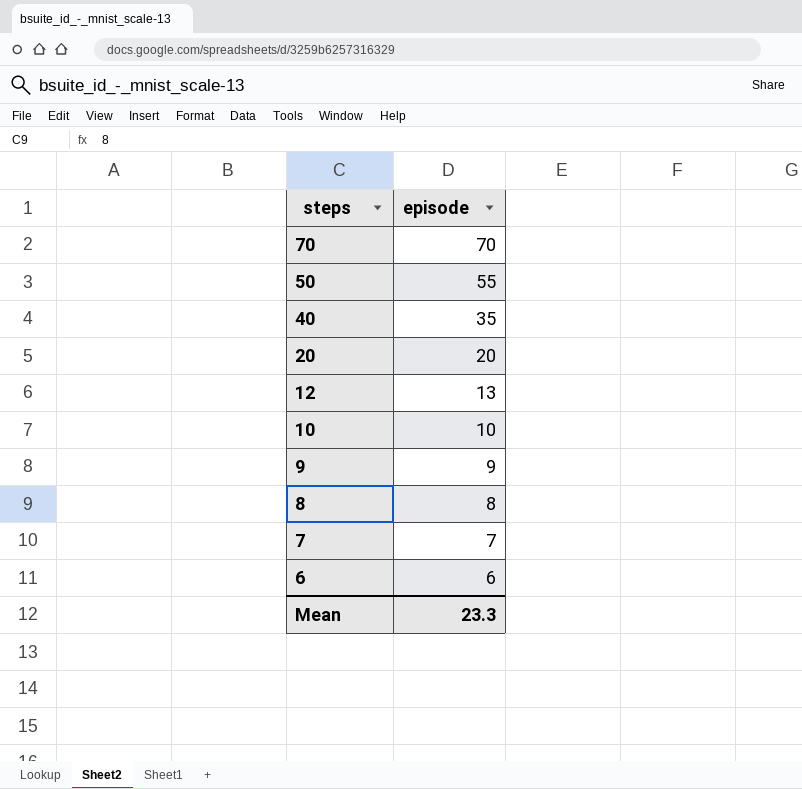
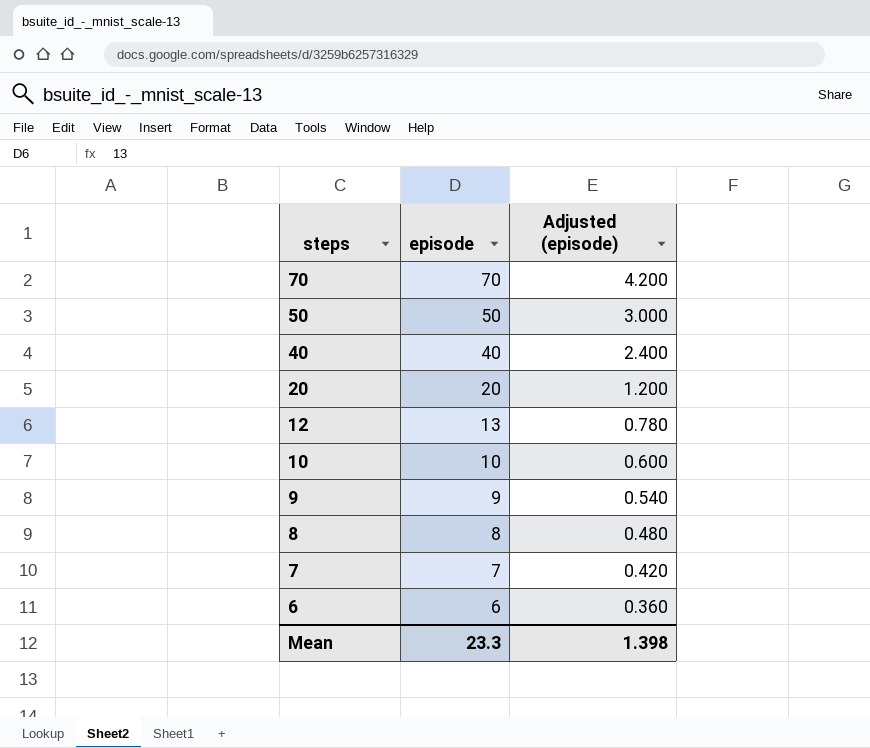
column Adjusted (episode) | formula: none -> [episode] * 0.06
50 | episode: 55 -> 50
40 | episode: 35 -> 40

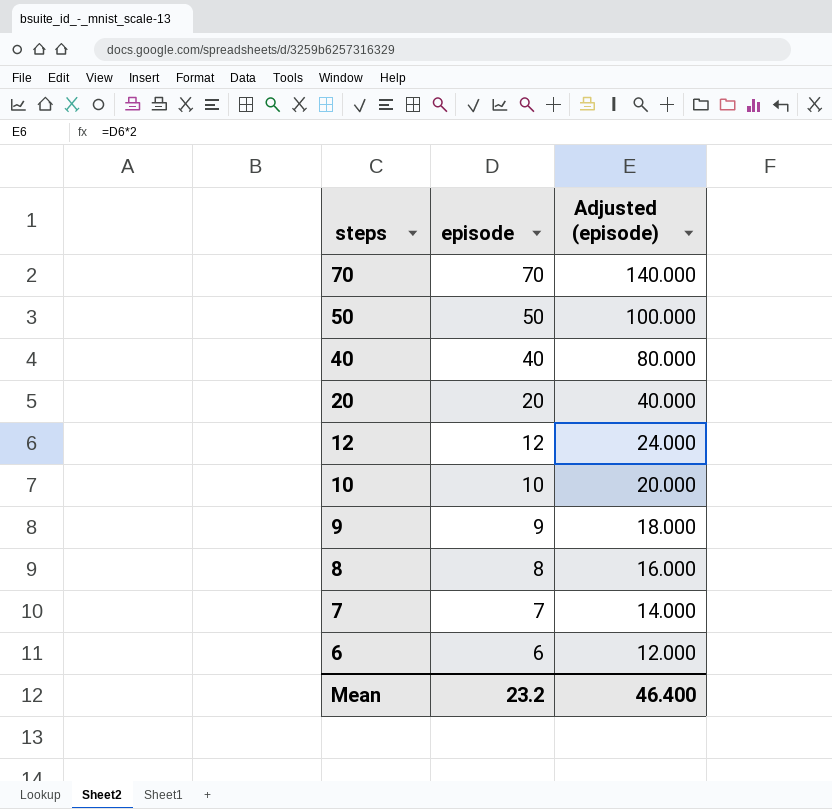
column Adjusted (episode) | formula: [episode] * 0.06 -> [episode] * 2
12 | episode: 13 -> 12
Mean | episode: 23.3 -> 23.2
Mean | Adjusted (episode): 1.398 -> 46.400

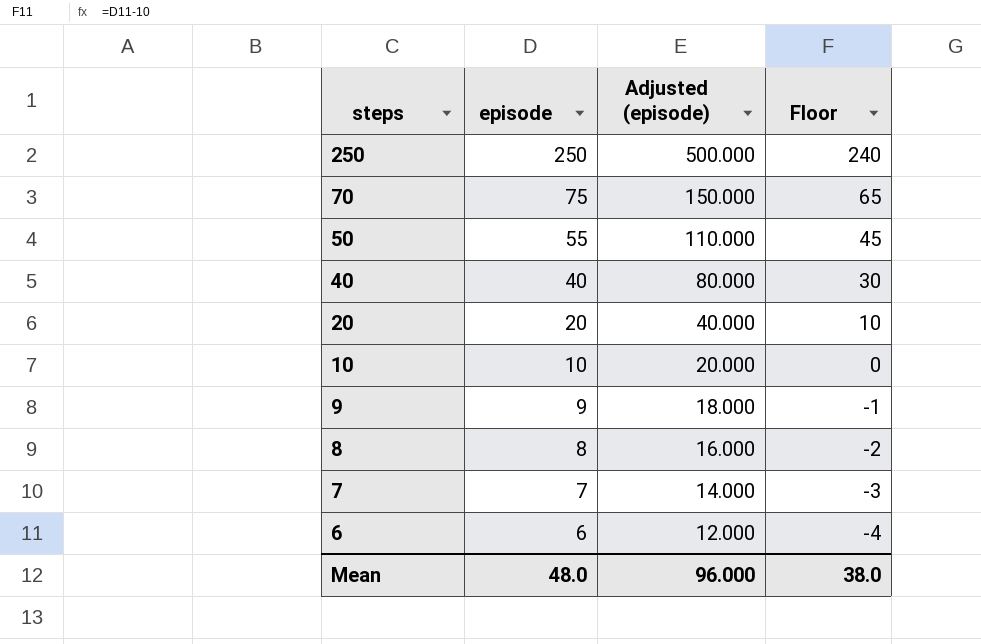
column Floor | formula: none -> [episode] - 10
row 12: 12 | 24.000 -> none
row 250: none -> 250 | 500.000 | 240
70 | episode: 70 -> 75
70 | Adjusted (episode): 140.000 -> 150.000
50 | episode: 50 -> 55
50 | Adjusted (episode): 100.000 -> 110.000
Mean | episode: 23.2 -> 48.0
Mean | Adjusted (episode): 46.400 -> 96.000

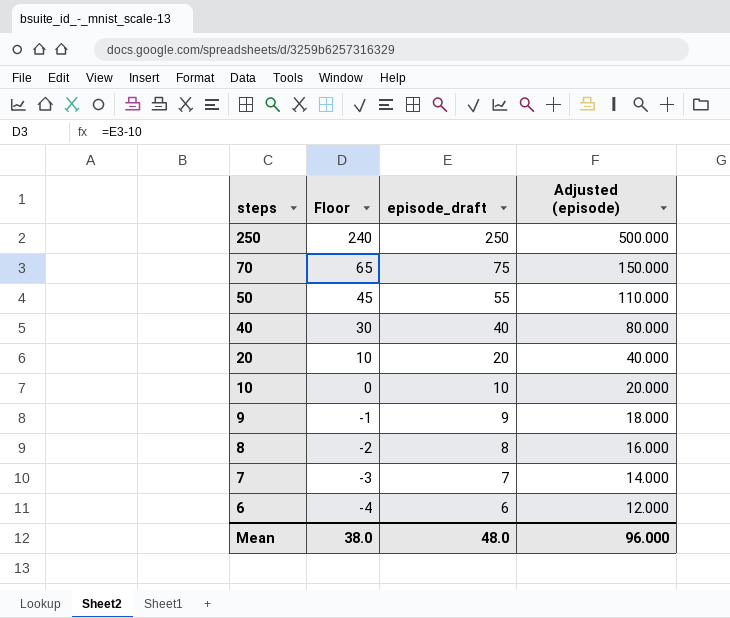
column Floor | position: 4 -> 2
column name: episode -> episode_draft

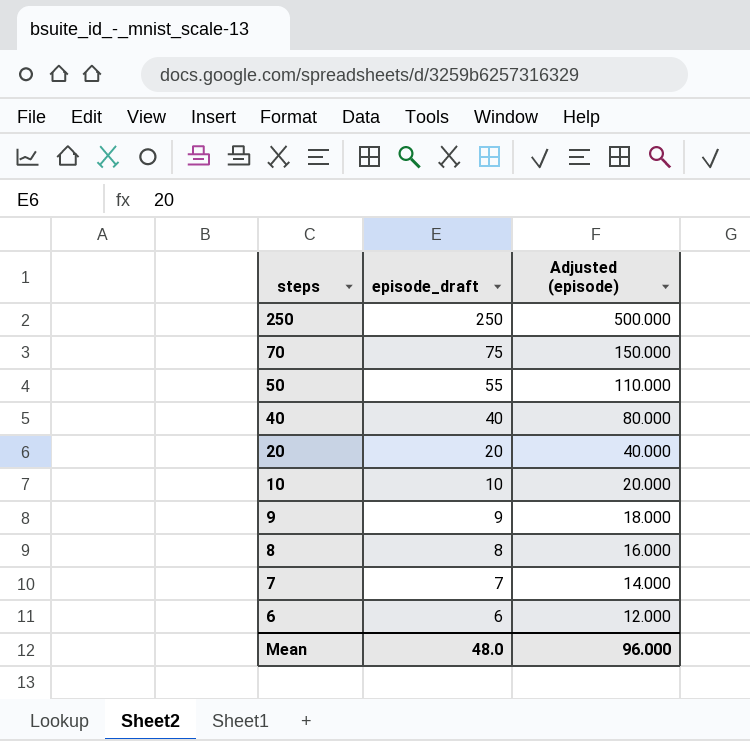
column Floor | formula: [episode_draft] - 10 -> none

